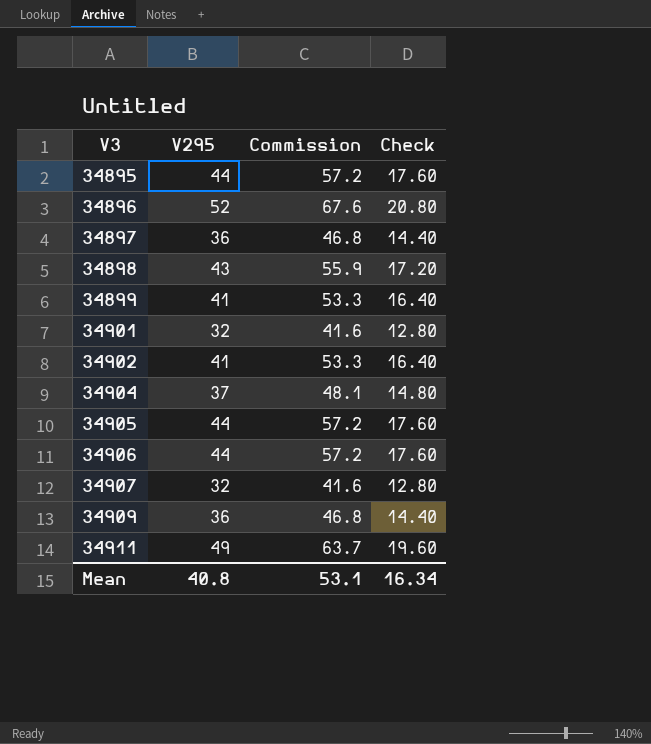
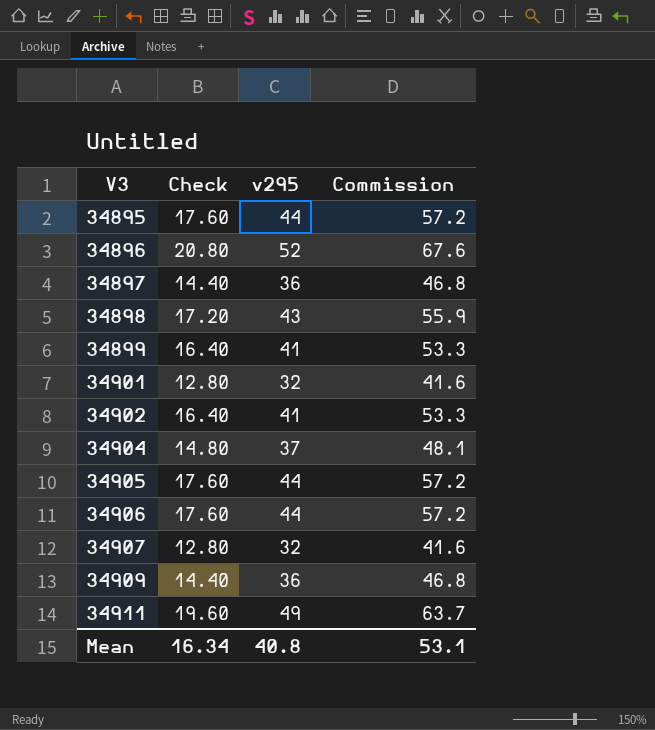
column Check | position: 4 -> 2
column name: V295 -> v295

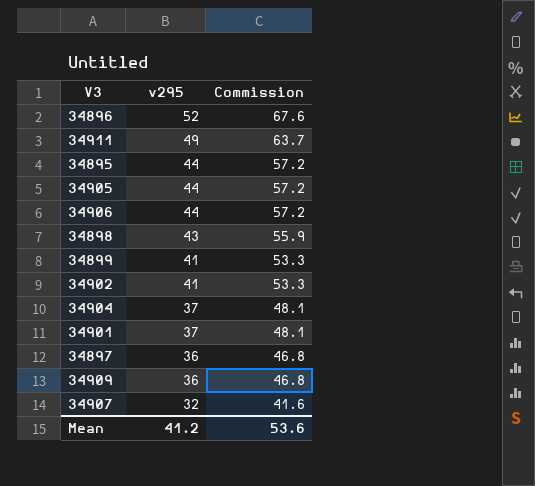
row order: V3 ascending -> v295 descending
column Check | formula: [v295] * 0.4 -> none
34901 | v295: 32 -> 37
34901 | Commission: 41.6 -> 48.1
Mean | v295: 40.8 -> 41.2
Mean | Commission: 53.1 -> 53.6

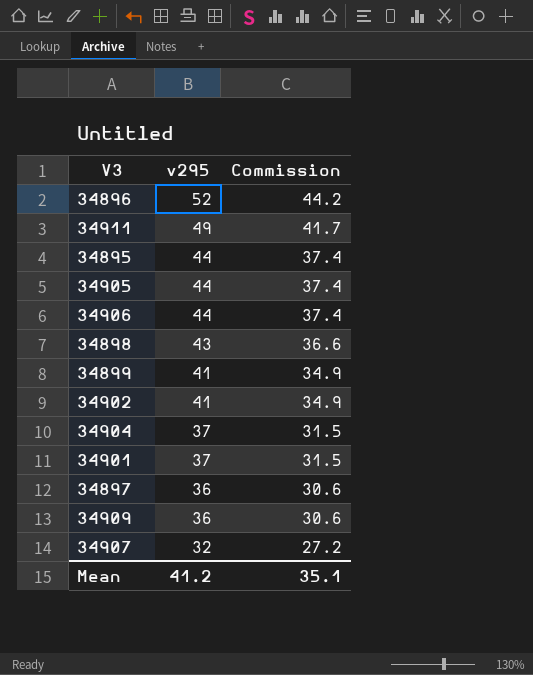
column Commission | formula: [v295] * 1.3 -> [v295] * 0.85
Mean | Commission: 53.6 -> 35.1

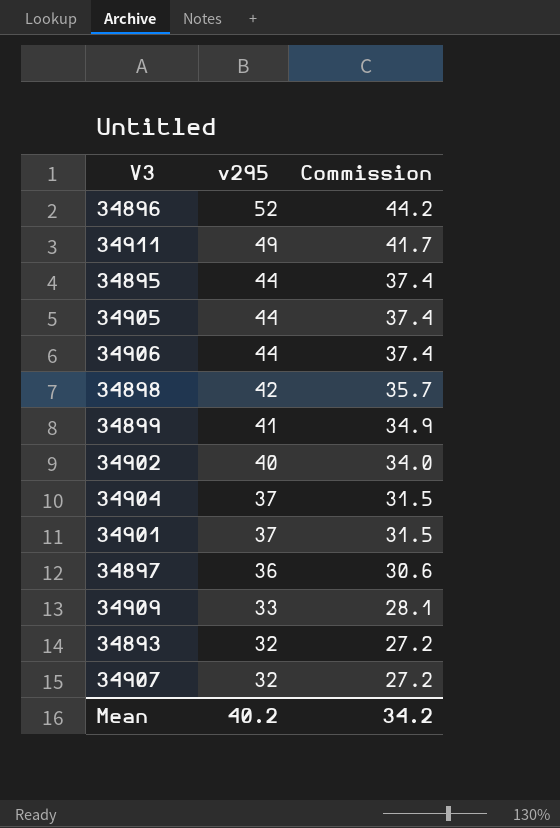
34898 | v295: 43 -> 42
34898 | Commission: 36.6 -> 35.7
34902 | v295: 41 -> 40
34902 | Commission: 34.9 -> 34.0
34909 | v295: 36 -> 33
34909 | Commission: 30.6 -> 28.1
row 34893: none -> 32 | 27.2
Mean | v295: 41.2 -> 40.2
Mean | Commission: 35.1 -> 34.2

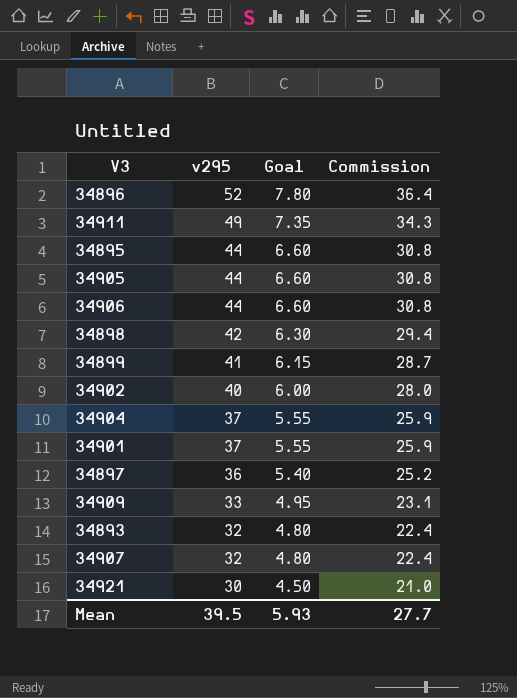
column Goal | formula: none -> [v295] * 0.15
column Commission | formula: [v295] * 0.85 -> [v295] * 0.7
row 34921: none -> 30 | 4.50 | 21.0
Mean | v295: 40.2 -> 39.5
Mean | Commission: 34.2 -> 27.7

